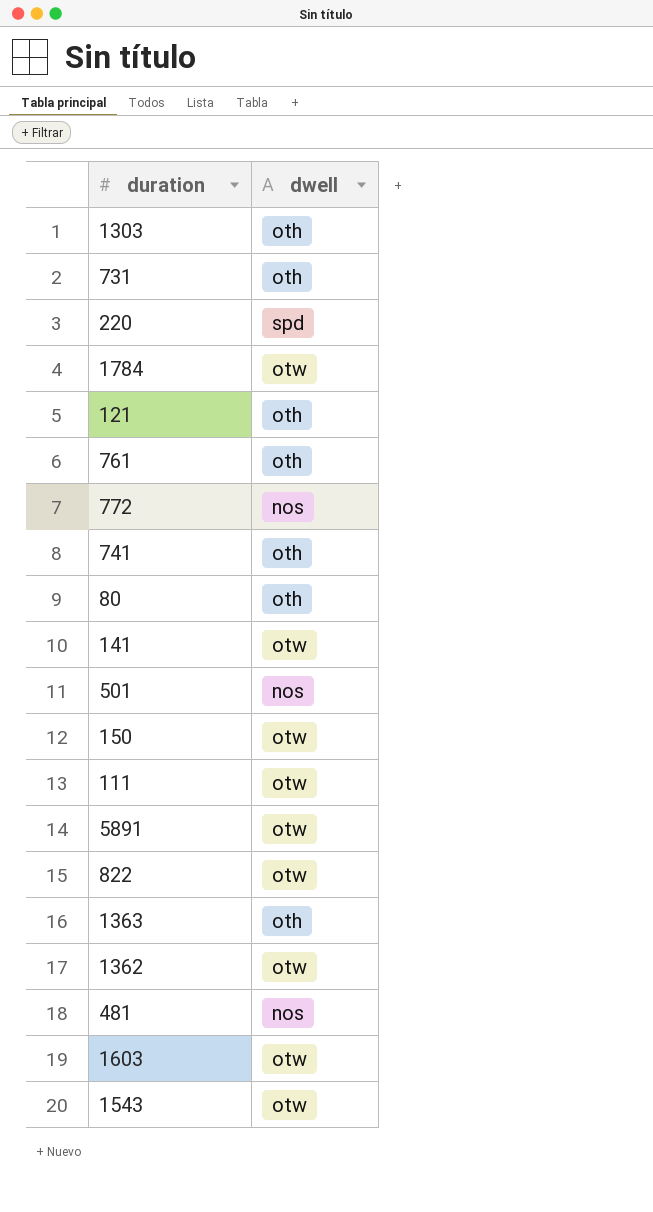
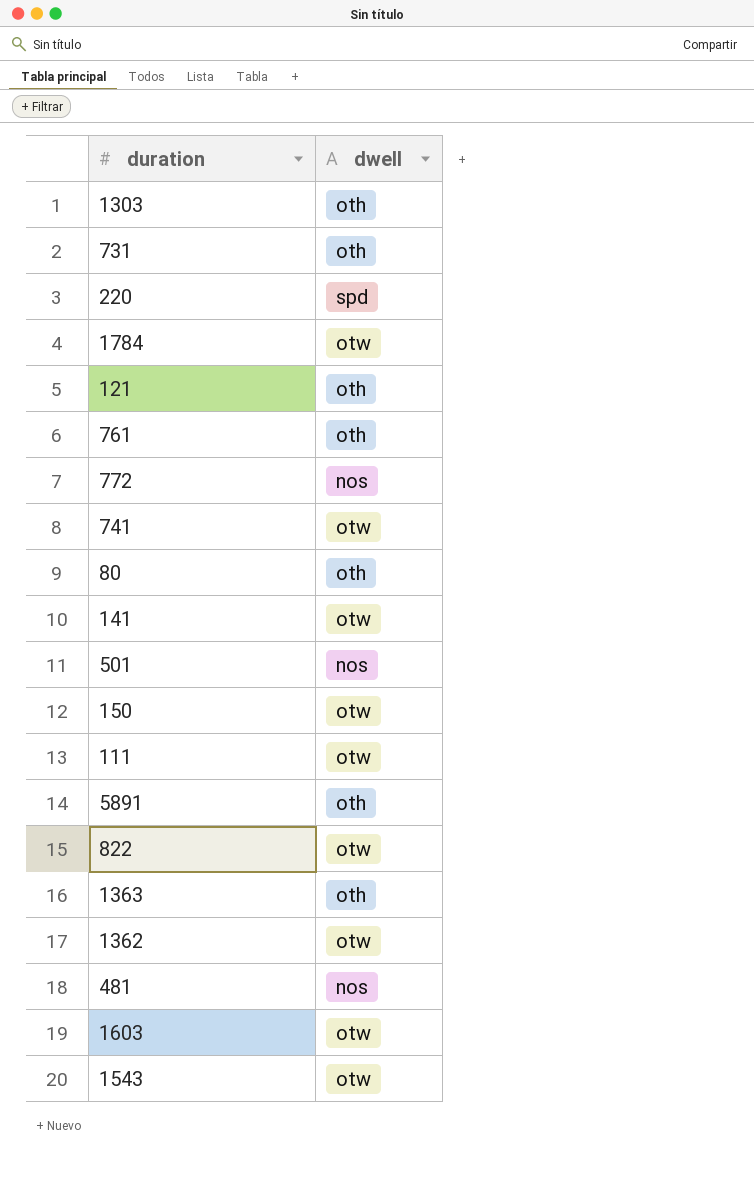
741 | dwell: oth -> otw
5891 | dwell: otw -> oth

